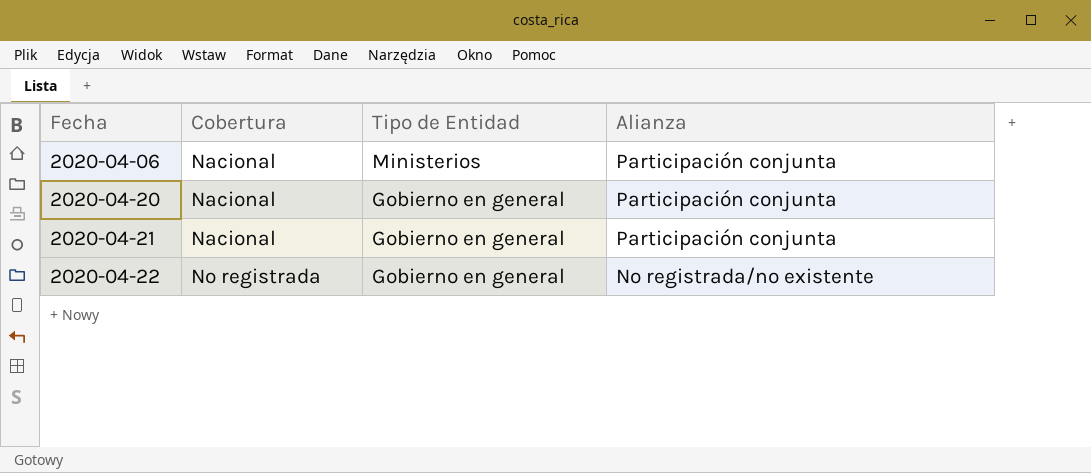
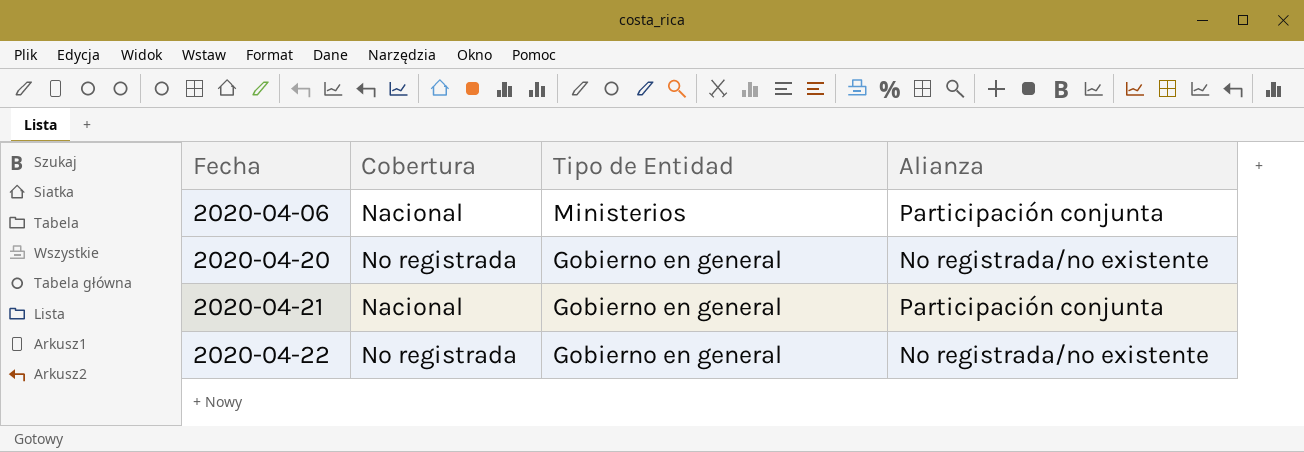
2020-04-20 | Cobertura: Nacional -> No registrada
2020-04-20 | Alianza: Participación conjunta -> No registrada/no existente

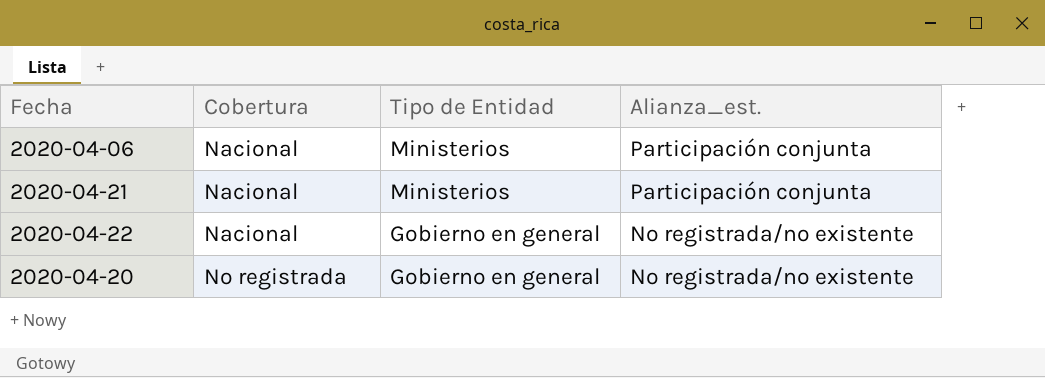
row order: Fecha ascending -> Cobertura ascending
column name: Alianza -> Alianza_est.
2020-04-21 | Tipo de Entidad: Gobierno en general -> Ministerios
2020-04-22 | Cobertura: No registrada -> Nacional

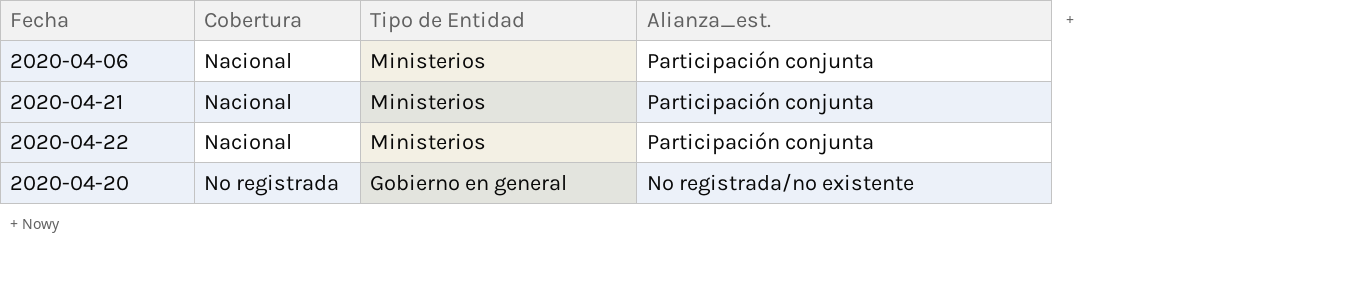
2020-04-22 | Tipo de Entidad: Gobierno en general -> Ministerios
2020-04-22 | Alianza_est.: No registrada/no existente -> Participación conjunta

